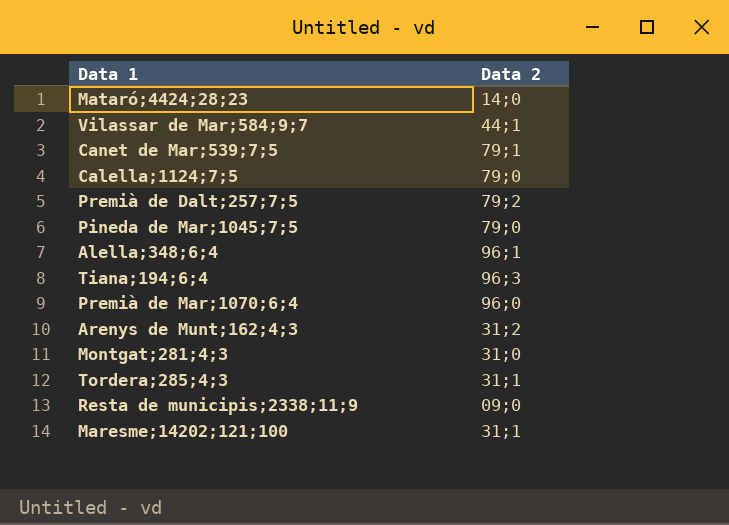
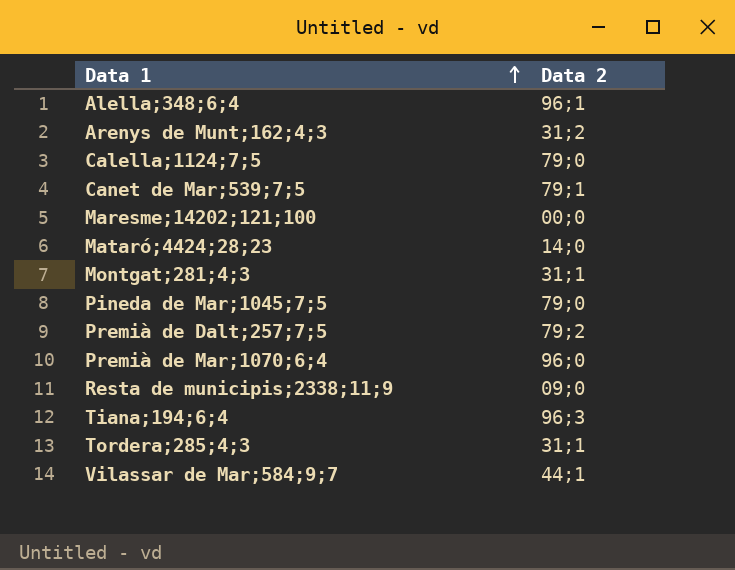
row order: none -> Data 1 ascending
Maresme;14202;121;100 | Data 2: 31;1 -> 00;0
Montgat;281;4;3 | Data 2: 31;0 -> 31;1

